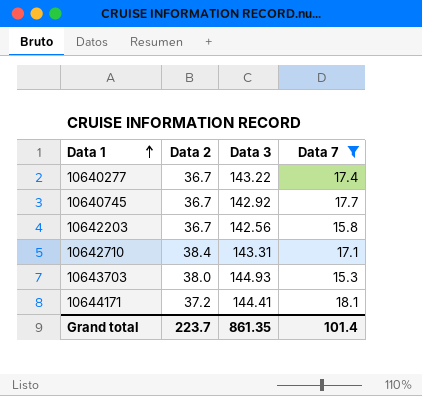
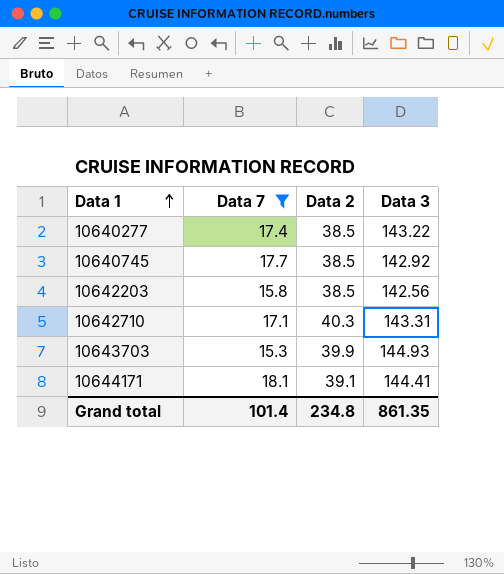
column Data 7 | position: 4 -> 2
10640277 | Data 2: 36.7 -> 38.5
10640745 | Data 2: 36.7 -> 38.5
10642203 | Data 2: 36.7 -> 38.5
10642710 | Data 2: 38.4 -> 40.3
10643703 | Data 2: 38.0 -> 39.9
10644171 | Data 2: 37.2 -> 39.1
Grand total | Data 2: 223.7 -> 234.8

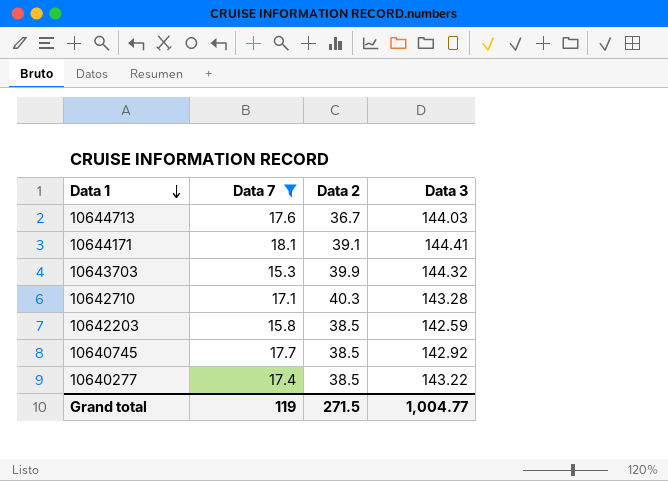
row order: Data 1 ascending -> Data 1 descending
row 10644713: none -> 17.6 | 36.7 | 144.03
10643703 | Data 3: 144.93 -> 144.32
10642710 | Data 3: 143.31 -> 143.28
10642203 | Data 3: 142.56 -> 142.59
Grand total | Data 7: 101.4 -> 119
Grand total | Data 2: 234.8 -> 271.5
Grand total | Data 3: 861.35 -> 1,004.77

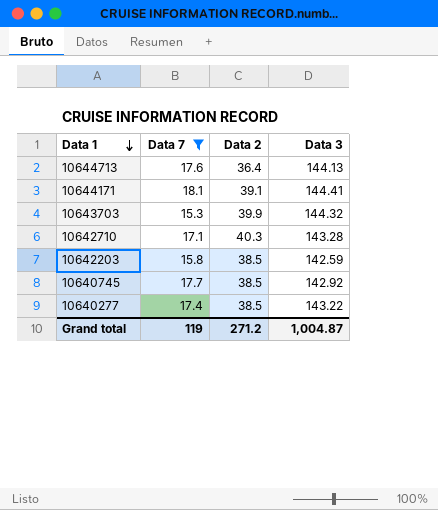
10644713 | Data 2: 36.7 -> 36.4
10644713 | Data 3: 144.03 -> 144.13
Grand total | Data 2: 271.5 -> 271.2
Grand total | Data 3: 1,004.77 -> 1,004.87

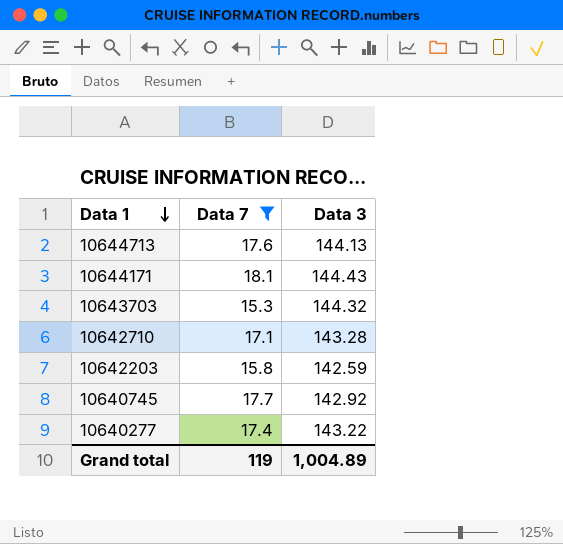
column Data 2 | position: 3 -> none
10644171 | Data 3: 144.41 -> 144.43
Grand total | Data 3: 1,004.87 -> 1,004.89

